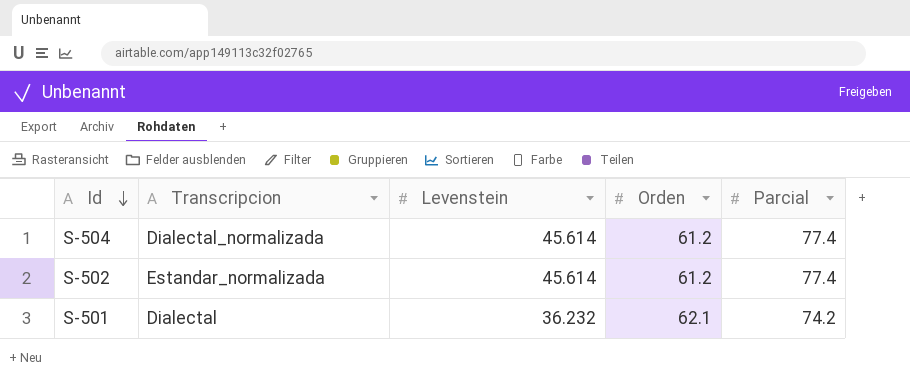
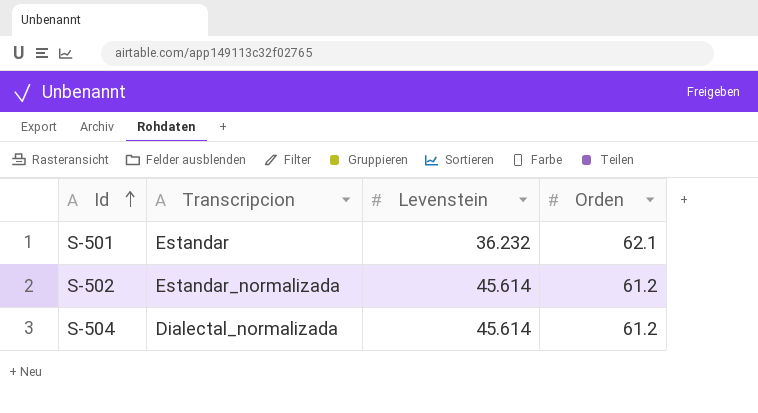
row order: Id descending -> Id ascending
column Parcial | position: 5 -> none
S-501 | Transcripcion: Dialectal -> Estandar

